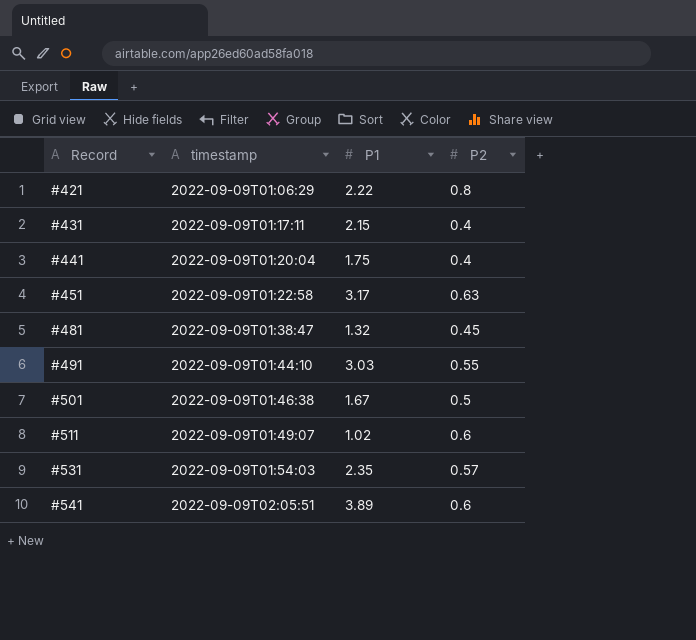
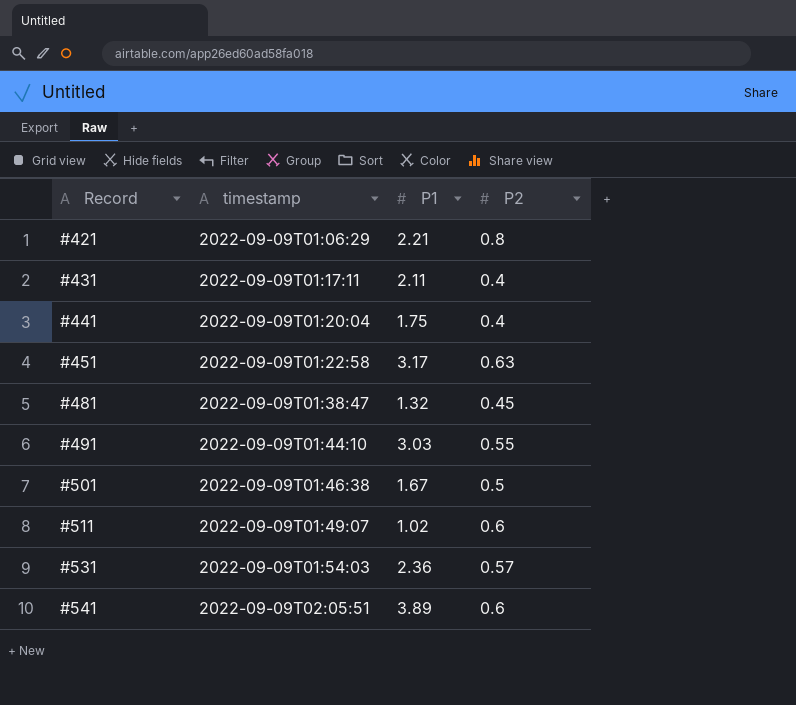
#421 | P1: 2.22 -> 2.21
#431 | P1: 2.15 -> 2.11
#531 | P1: 2.35 -> 2.36

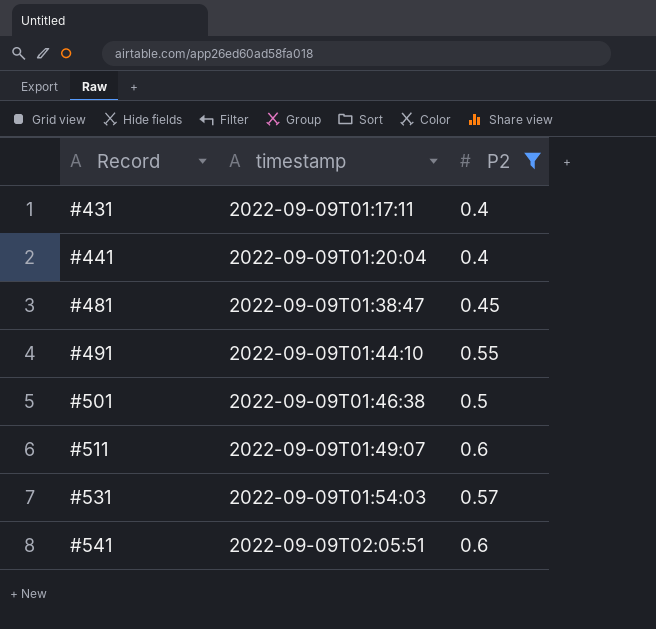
filter: none -> P2 <= 0.6
column P1 | position: 3 -> none

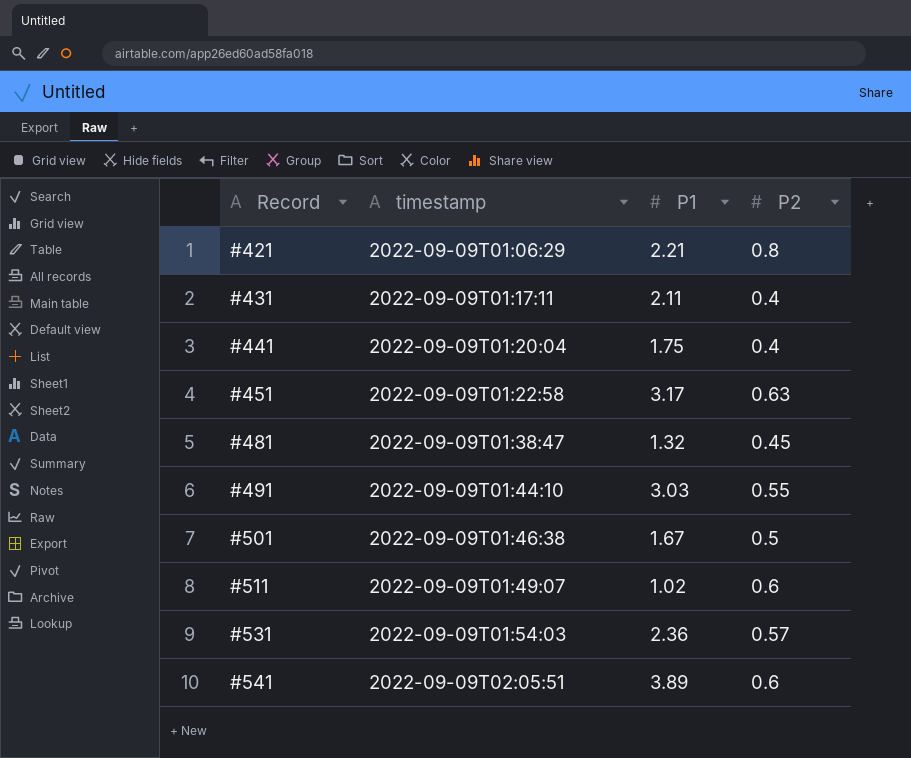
filter: P2 <= 0.6 -> none
column P1 | position: none -> 3

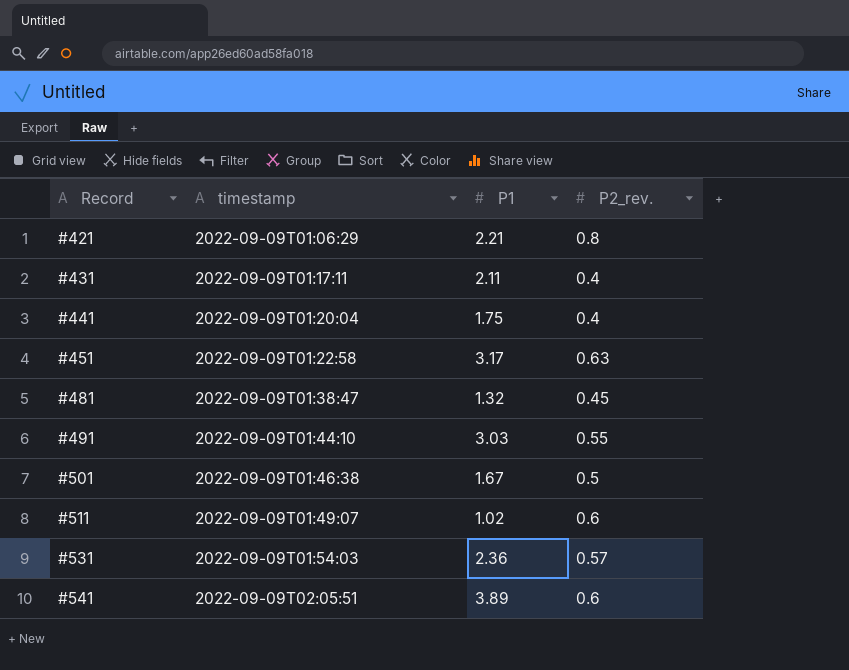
column name: P2 -> P2_rev.

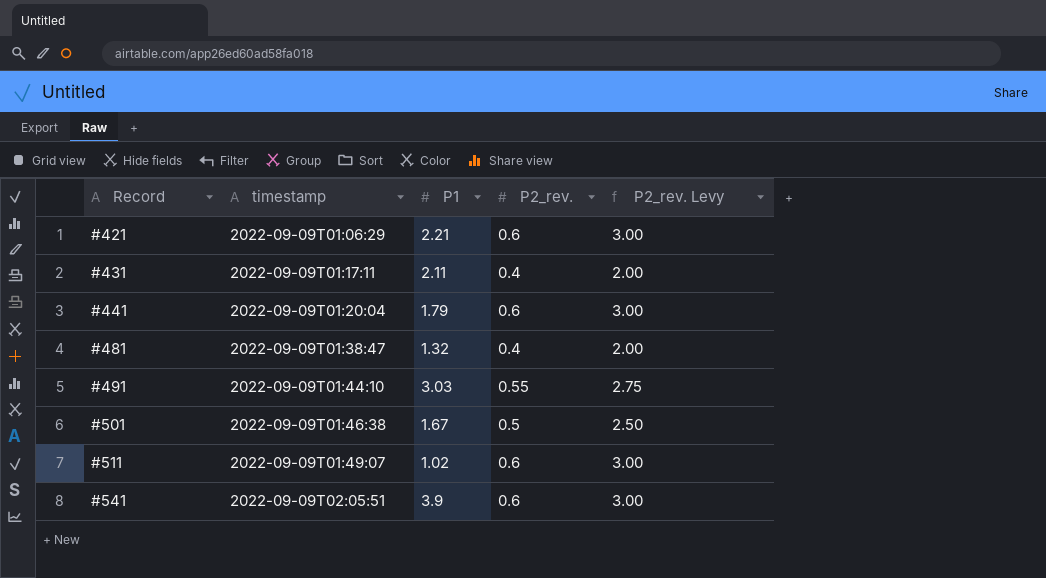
column P2_rev. Levy | formula: none -> [P2_rev.] * 5
row #451: 2022-09-09T01:22:58 | 3.17 | 0.63 -> none
row #531: 2022-09-09T01:54:03 | 2.36 | 0.57 -> none
#421 | P2_rev.: 0.8 -> 0.6
#441 | P1: 1.75 -> 1.79
#441 | P2_rev.: 0.4 -> 0.6
#481 | P2_rev.: 0.45 -> 0.4
#541 | P1: 3.89 -> 3.9

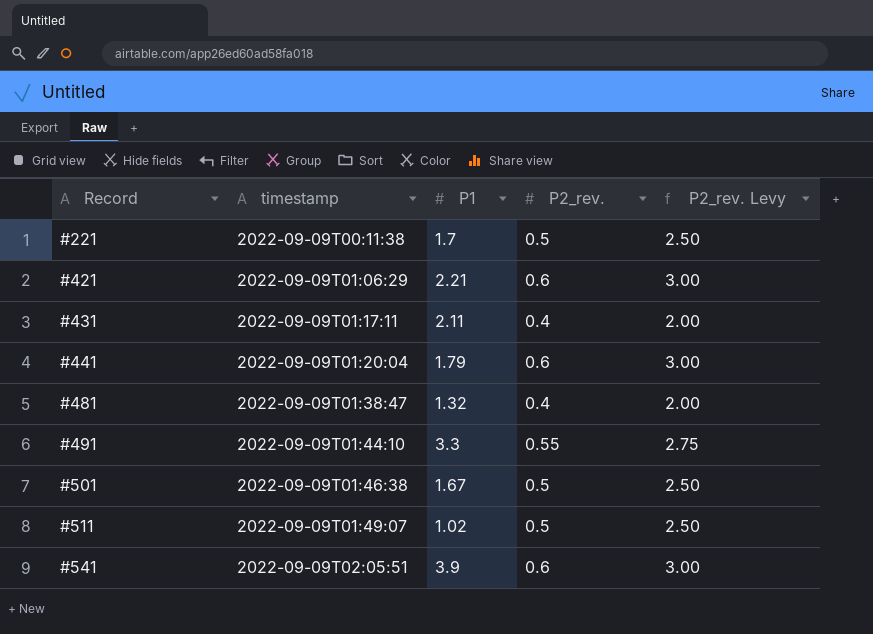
row #221: none -> 2022-09-09T00:11:38 | 1.7 | 0.5 | 2.50
#491 | P1: 3.03 -> 3.3
#511 | P2_rev.: 0.6 -> 0.5
#511 | P2_rev. Levy: 3.00 -> 2.50

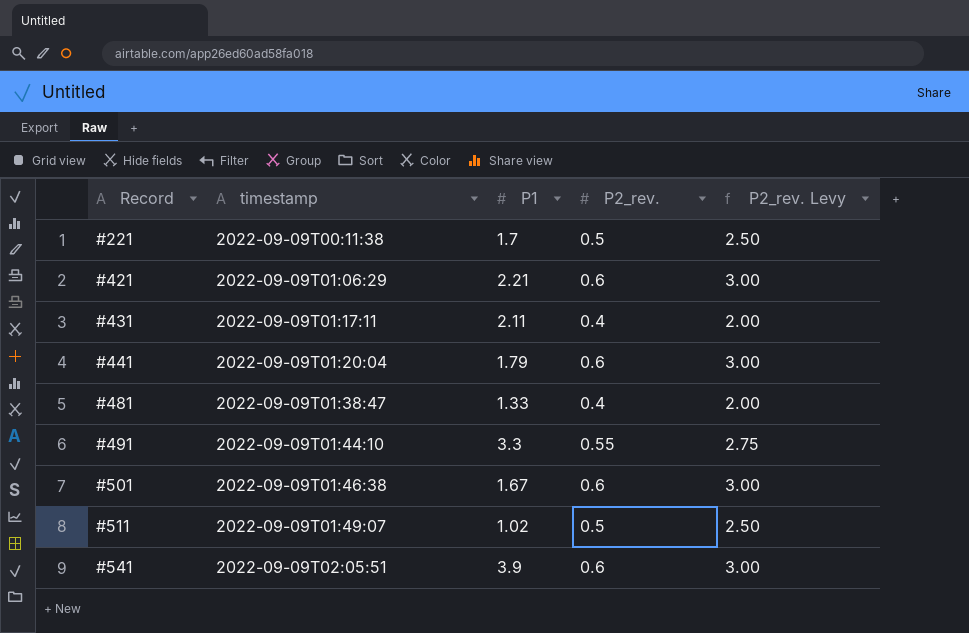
#481 | P1: 1.32 -> 1.33
#501 | P2_rev.: 0.5 -> 0.6
#501 | P2_rev. Levy: 2.50 -> 3.00

